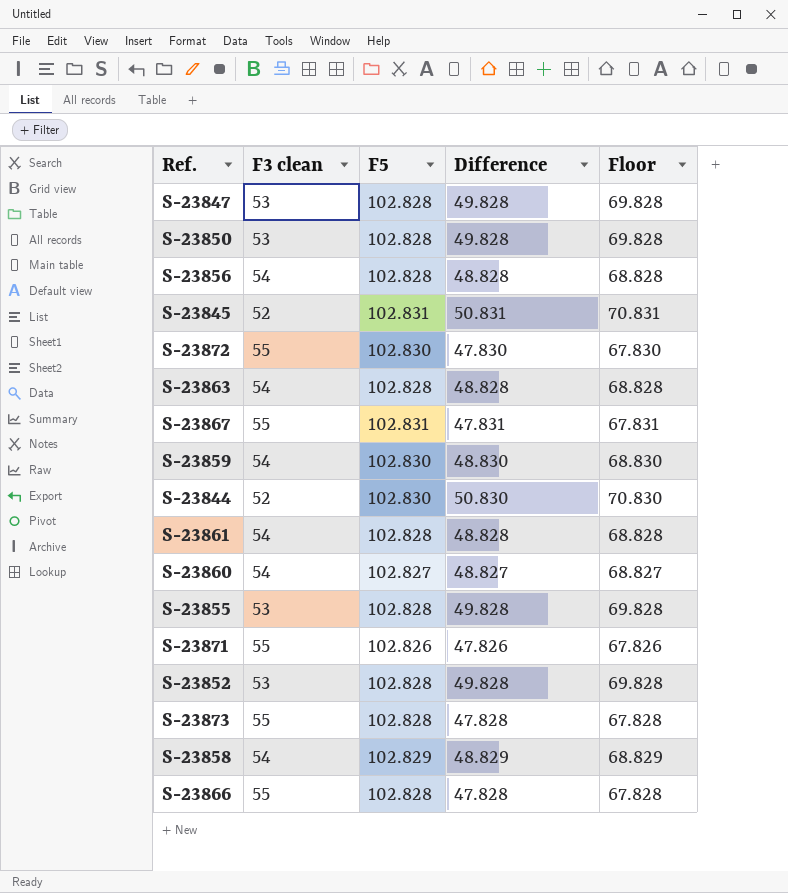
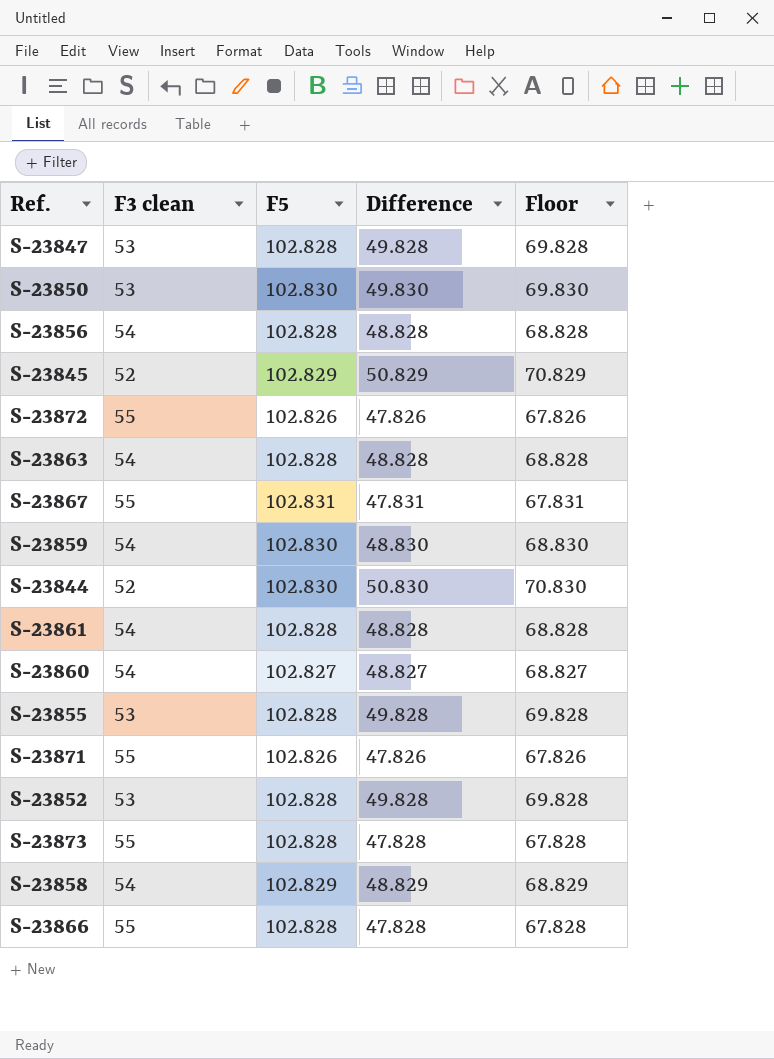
S-23850 | F5: 102.828 -> 102.830
S-23850 | Difference: 49.828 -> 49.830
S-23850 | Floor: 69.828 -> 69.830
S-23845 | F5: 102.831 -> 102.829
S-23845 | Difference: 50.831 -> 50.829
S-23845 | Floor: 70.831 -> 70.829
S-23872 | F5: 102.830 -> 102.826
S-23872 | Difference: 47.830 -> 47.826
S-23872 | Floor: 67.830 -> 67.826

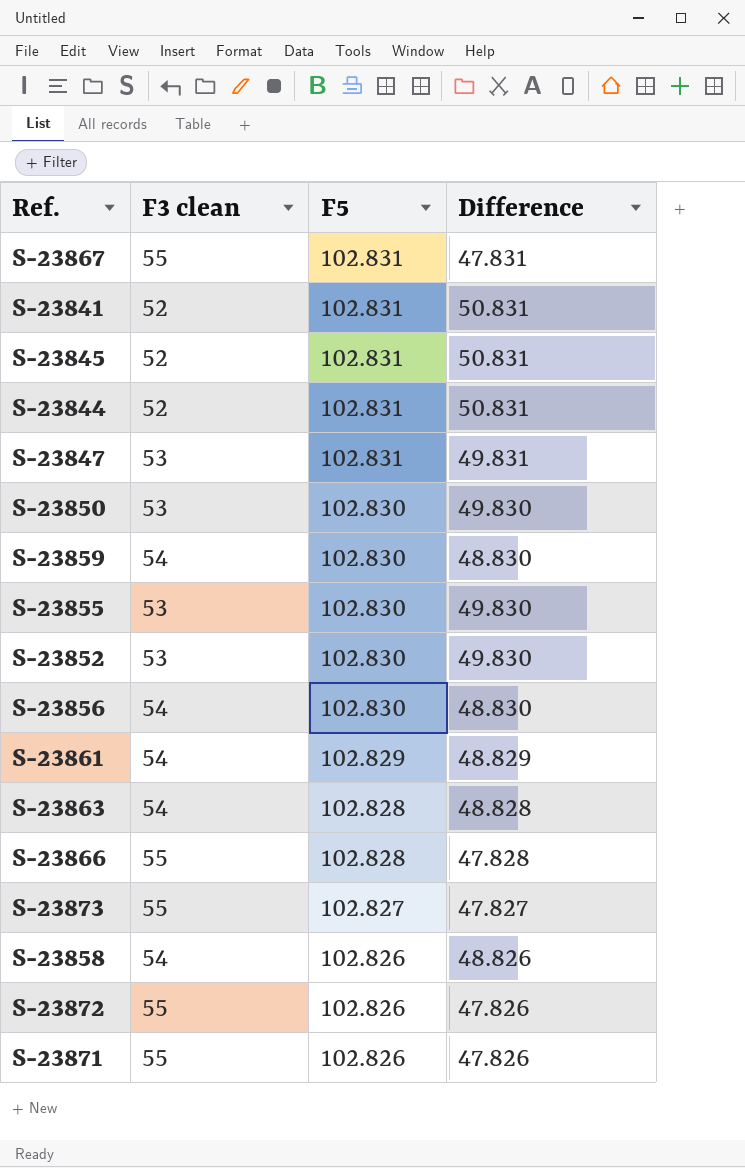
row order: none -> F5 descending
column Floor | formula: [Difference] + 20 -> none
row S-23860: 54 | 102.827 | 48.827 | 68.827 -> none
row S-23841: none -> 52 | 102.831 | 50.831
S-23845 | F5: 102.829 -> 102.831
S-23845 | Difference: 50.829 -> 50.831
S-23844 | F5: 102.830 -> 102.831
S-23844 | Difference: 50.830 -> 50.831
S-23847 | F5: 102.828 -> 102.831
S-23847 | Difference: 49.828 -> 49.831
S-23855 | F5: 102.828 -> 102.830
S-23855 | Difference: 49.828 -> 49.830
S-23852 | F5: 102.828 -> 102.830
S-23852 | Difference: 49.828 -> 49.830
S-23856 | F5: 102.828 -> 102.830
S-23856 | Difference: 48.828 -> 48.830
S-23861 | F5: 102.828 -> 102.829
S-23861 | Difference: 48.828 -> 48.829
S-23873 | F5: 102.828 -> 102.827
S-23873 | Difference: 47.828 -> 47.827
S-23858 | F5: 102.829 -> 102.826
S-23858 | Difference: 48.829 -> 48.826

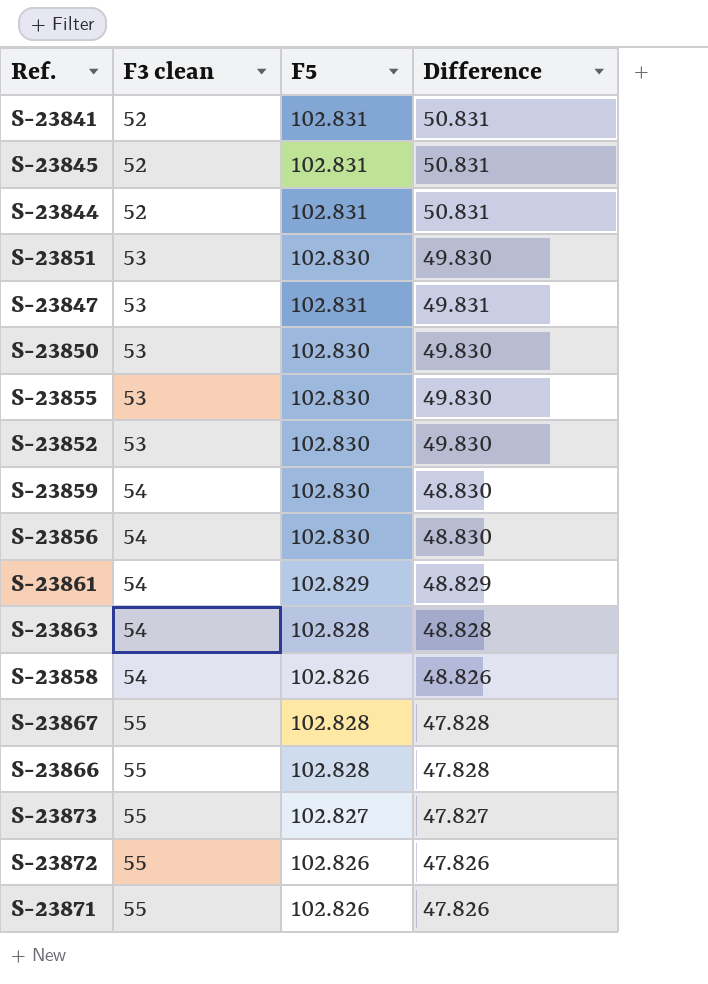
row order: F5 descending -> F3 clean ascending
row S-23851: none -> 53 | 102.830 | 49.830
S-23867 | F5: 102.831 -> 102.828
S-23867 | Difference: 47.831 -> 47.828

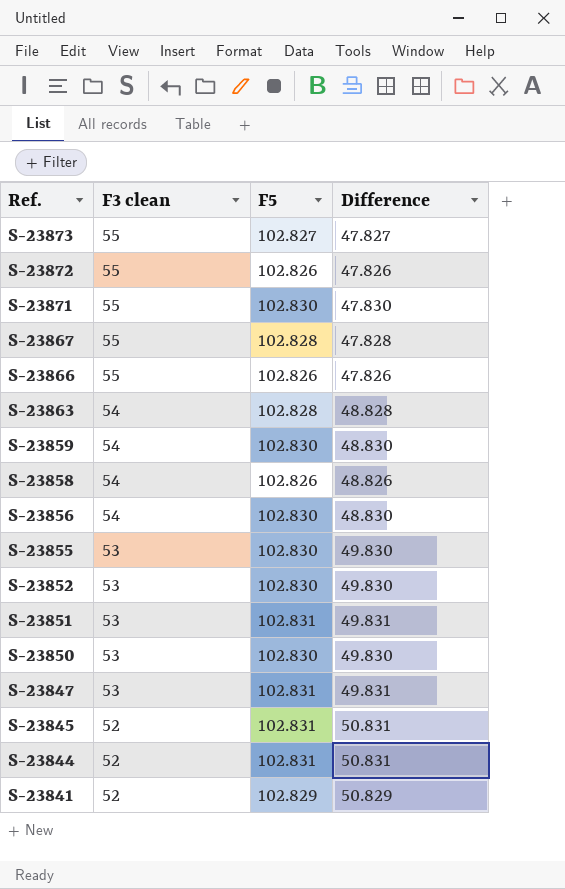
row order: F3 clean ascending -> Ref. descending
row S-23861: 54 | 102.829 | 48.829 -> none
S-23871 | F5: 102.826 -> 102.830
S-23871 | Difference: 47.826 -> 47.830
S-23866 | F5: 102.828 -> 102.826
S-23866 | Difference: 47.828 -> 47.826
S-23851 | F5: 102.830 -> 102.831
S-23851 | Difference: 49.830 -> 49.831
S-23841 | F5: 102.831 -> 102.829
S-23841 | Difference: 50.831 -> 50.829

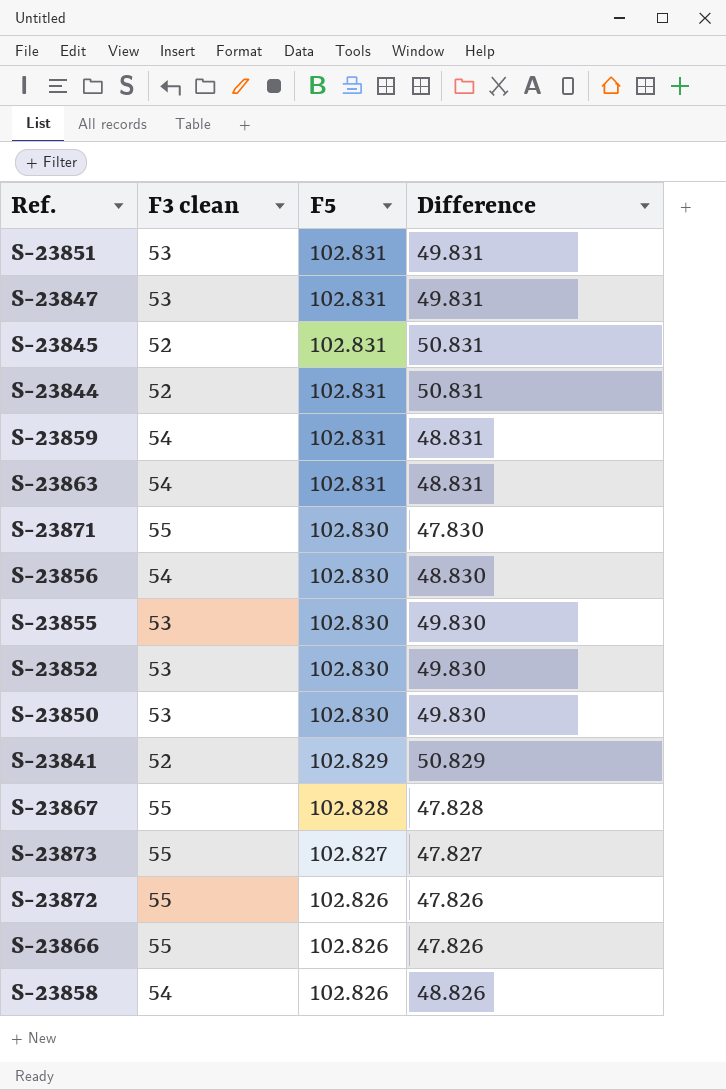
row order: Ref. descending -> F5 descending
S-23859 | F5: 102.830 -> 102.831
S-23859 | Difference: 48.830 -> 48.831
S-23863 | F5: 102.828 -> 102.831
S-23863 | Difference: 48.828 -> 48.831

